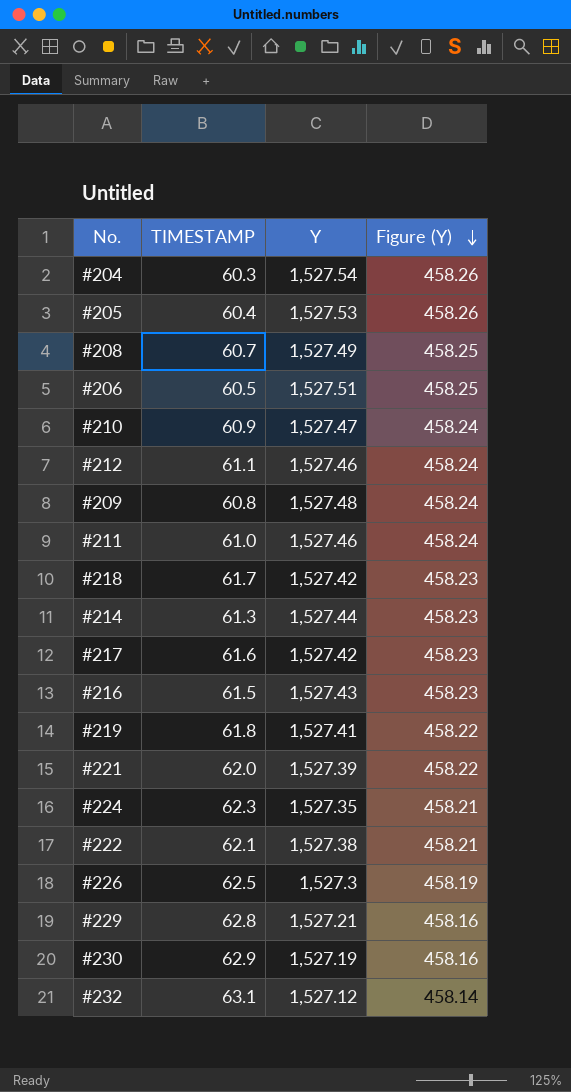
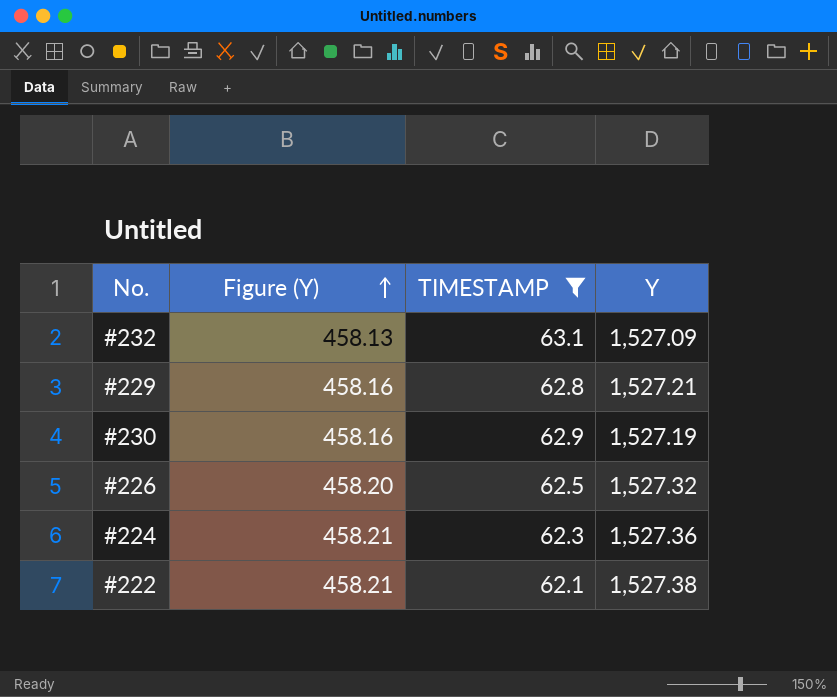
filter: none -> TIMESTAMP >= 62.1
row order: Figure (Y) descending -> Figure (Y) ascending
column Figure (Y) | position: 4 -> 2
#232 | Figure (Y): 458.14 -> 458.13
#232 | Y: 1,527.12 -> 1,527.09
#226 | Figure (Y): 458.19 -> 458.20
#226 | Y: 1,527.3 -> 1,527.32
#224 | Y: 1,527.35 -> 1,527.36

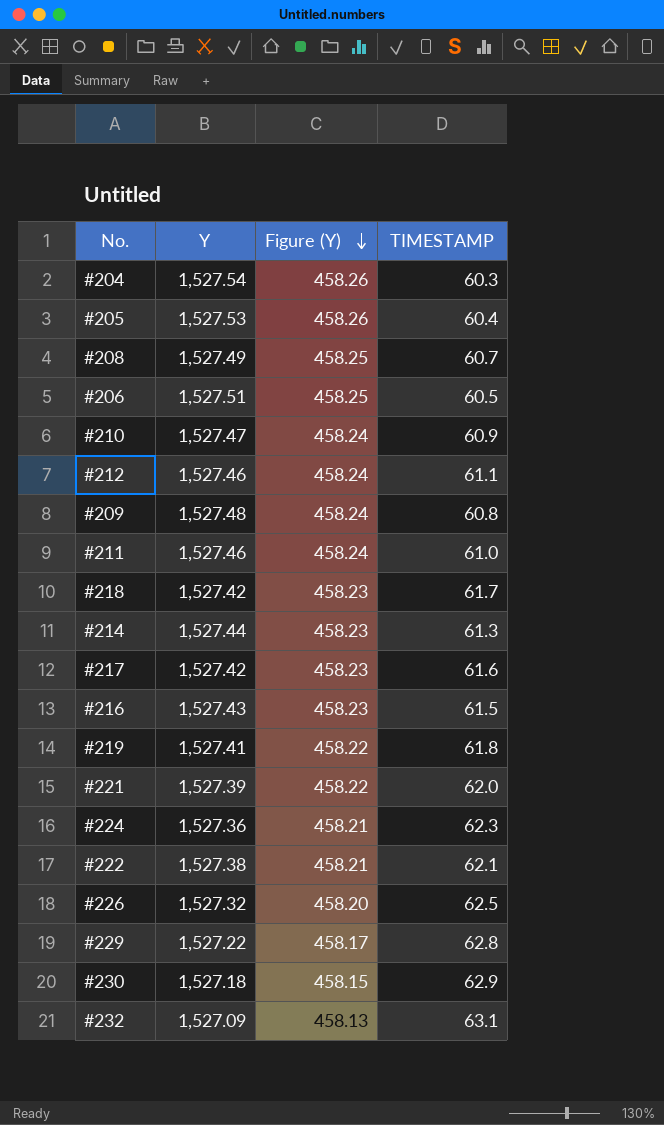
filter: TIMESTAMP >= 62.1 -> none
row order: Figure (Y) ascending -> Figure (Y) descending
column Y | position: 4 -> 2
#229 | Y: 1,527.21 -> 1,527.22
#229 | Figure (Y): 458.16 -> 458.17
#230 | Y: 1,527.19 -> 1,527.18
#230 | Figure (Y): 458.16 -> 458.15

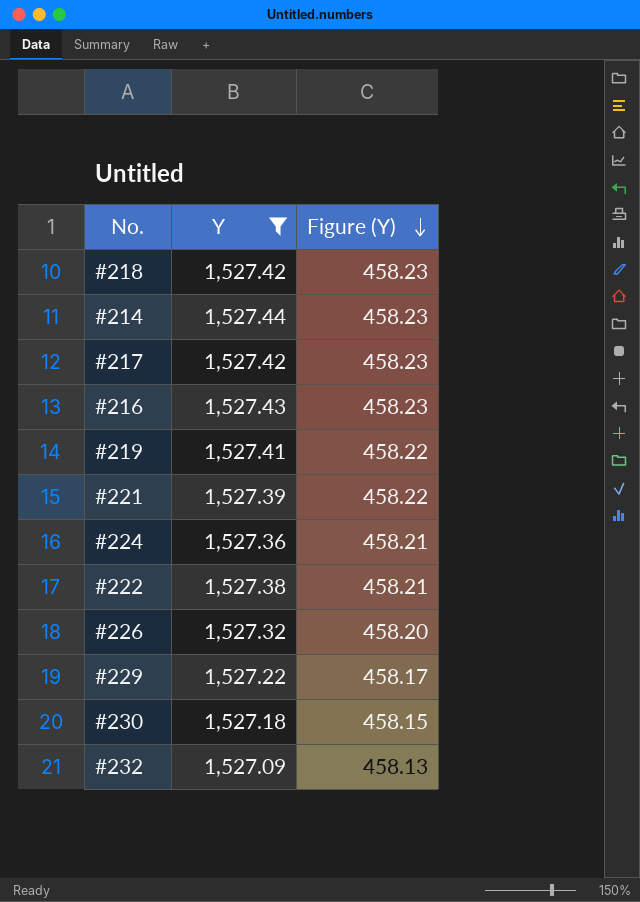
filter: none -> Y <= 1,527.44
column TIMESTAMP | position: 4 -> none

